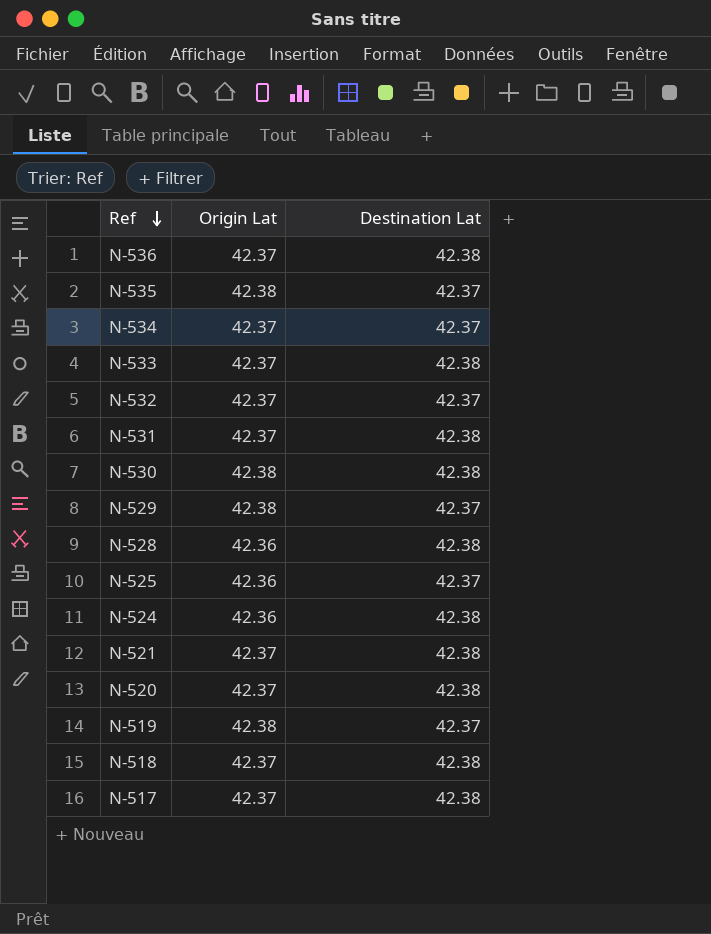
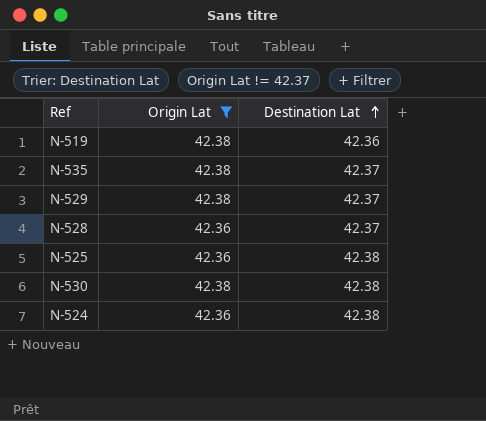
filter: none -> Origin Lat != 42.37
row order: Ref descending -> Destination Lat ascending
N-519 | Destination Lat: 42.37 -> 42.36
N-528 | Destination Lat: 42.38 -> 42.37
N-525 | Destination Lat: 42.37 -> 42.38

